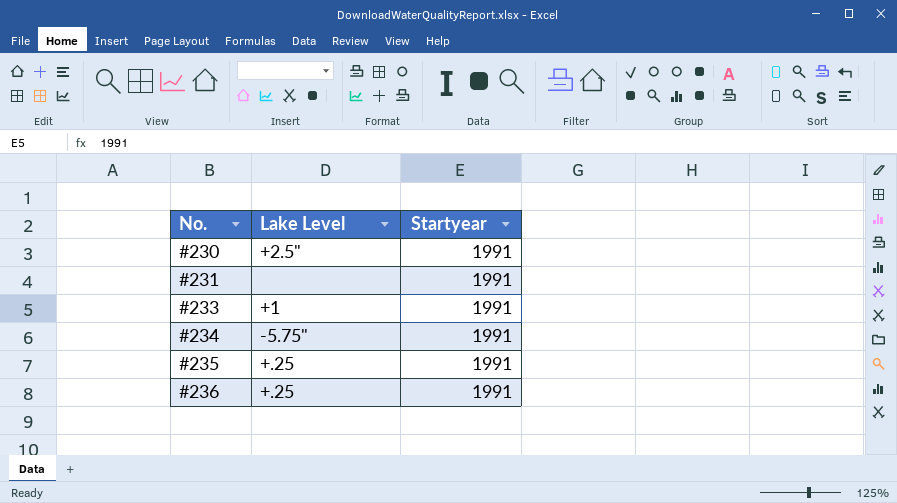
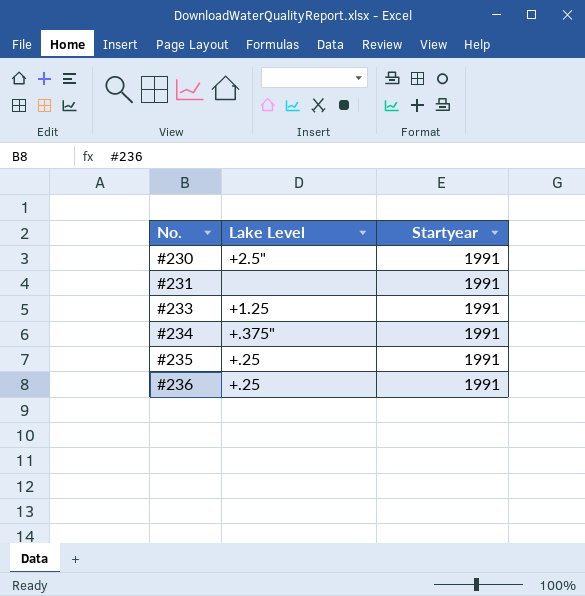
#233 | Lake Level: +1 -> +1.25
#234 | Lake Level: -5.75" -> +.375"

